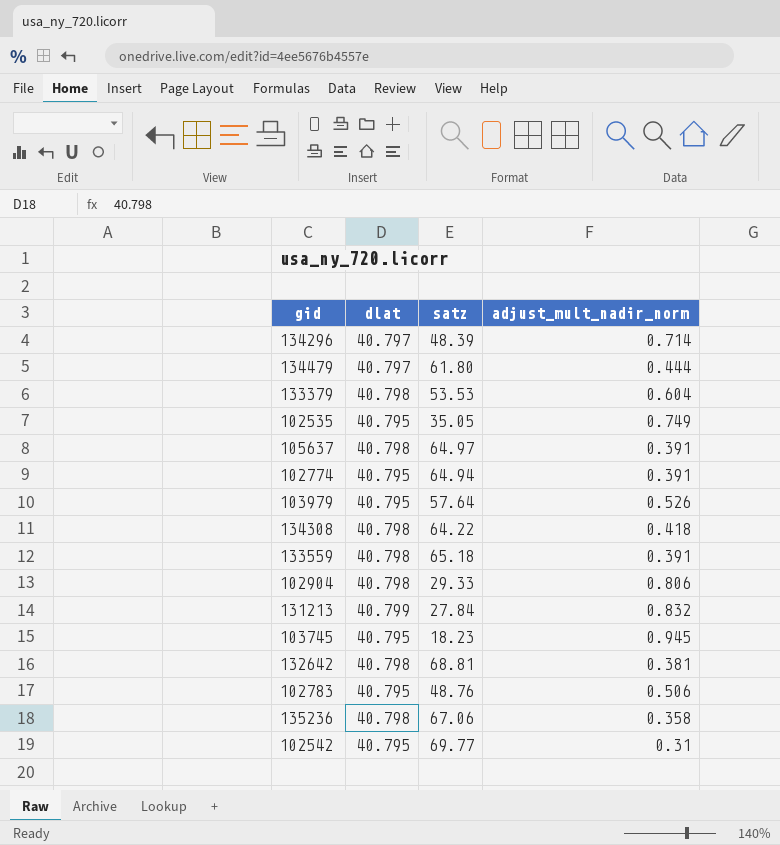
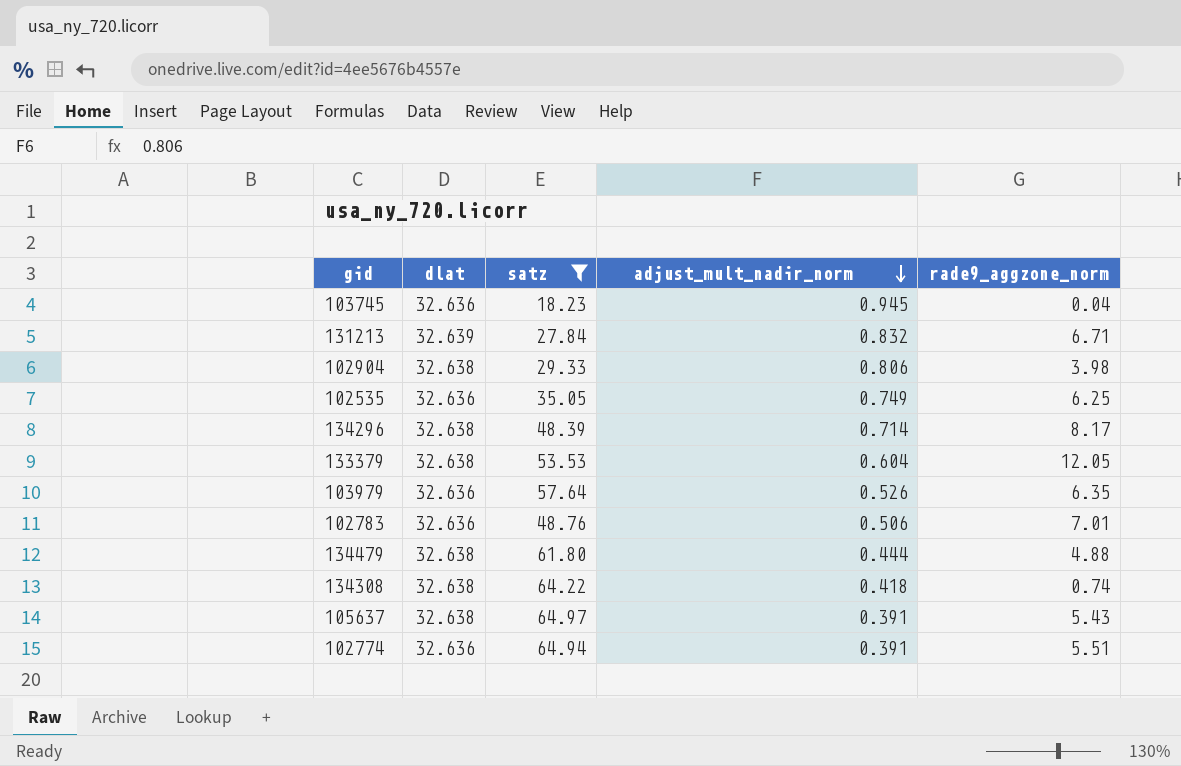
filter: none -> satz <= 64.97
row order: none -> adjust_mult_nadir_norm descending
column rade9_aggzone_norm | position: none -> 5
103745 | dlat: 40.795 -> 32.636
131213 | dlat: 40.799 -> 32.639
102904 | dlat: 40.798 -> 32.638
102535 | dlat: 40.795 -> 32.636
134296 | dlat: 40.797 -> 32.638
133379 | dlat: 40.798 -> 32.638
103979 | dlat: 40.795 -> 32.636
102783 | dlat: 40.795 -> 32.636
134479 | dlat: 40.797 -> 32.638
134308 | dlat: 40.798 -> 32.638
105637 | dlat: 40.798 -> 32.638
102774 | dlat: 40.795 -> 32.636

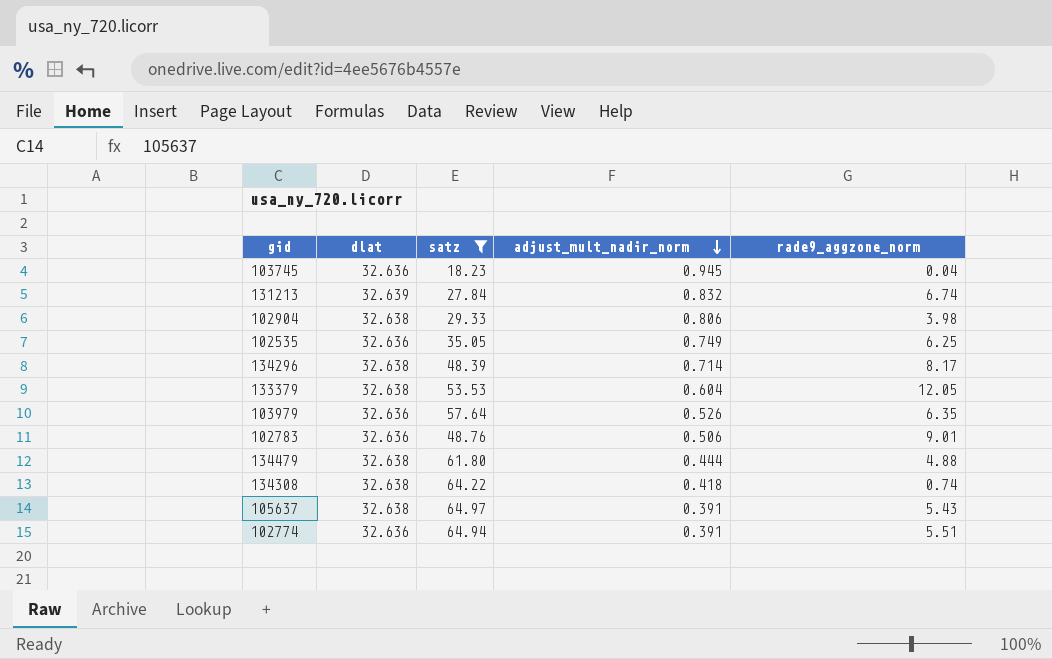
131213 | rade9_aggzone_norm: 6.71 -> 6.74
102783 | rade9_aggzone_norm: 7.01 -> 9.01

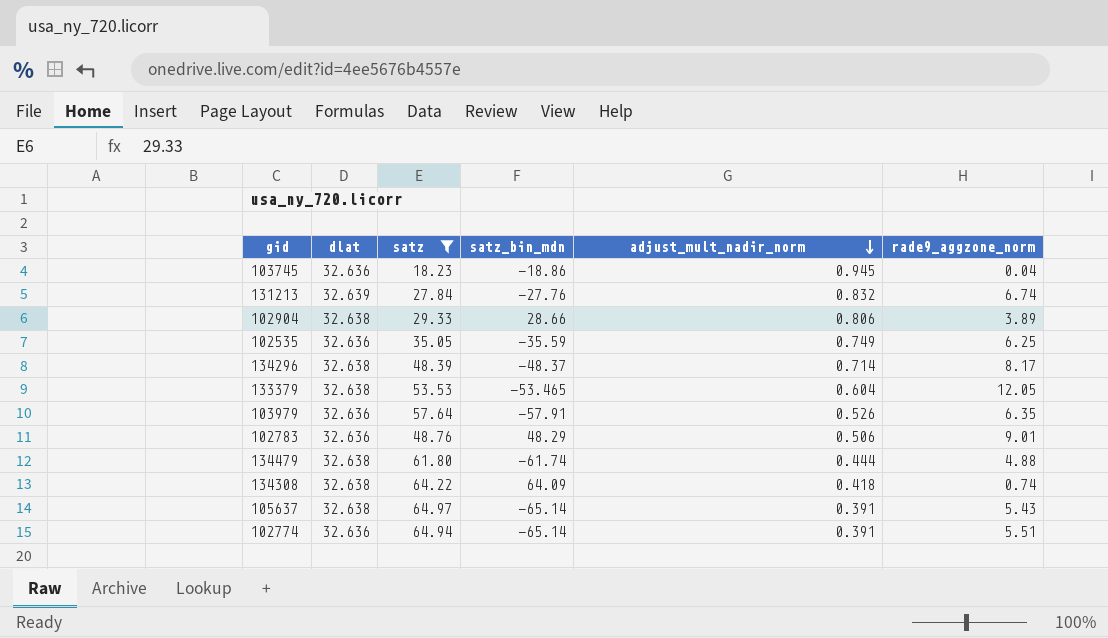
column satz_bin_mdn | position: none -> 4
102904 | rade9_aggzone_norm: 3.98 -> 3.89

